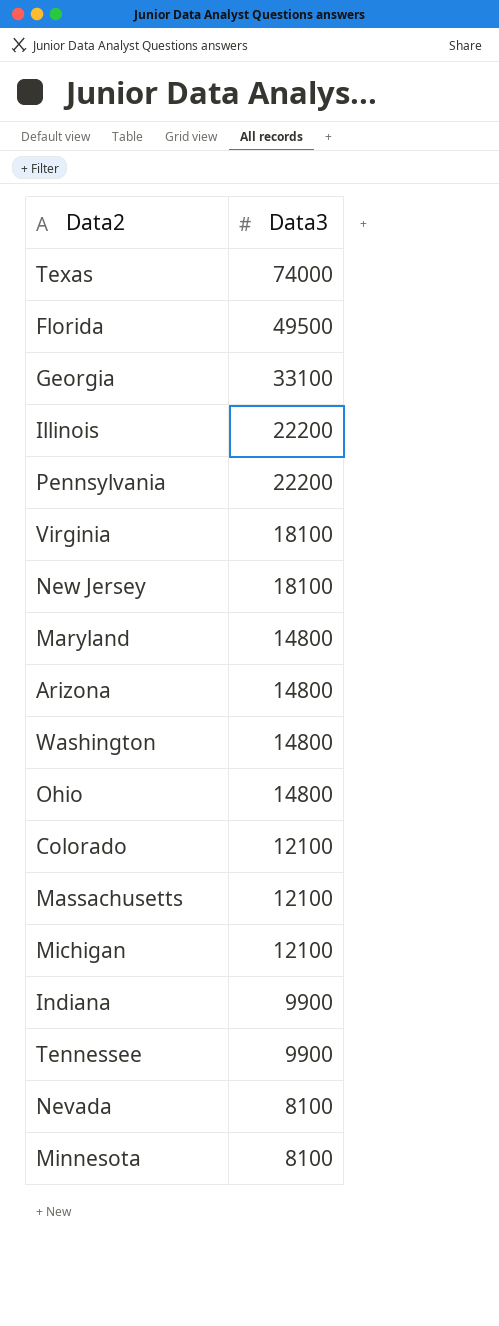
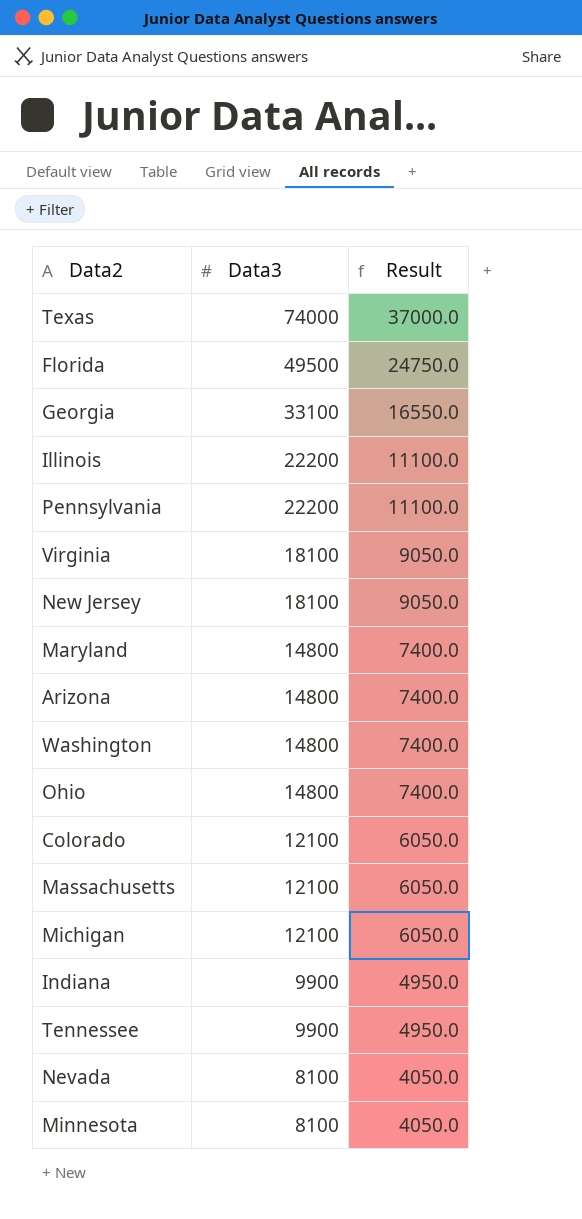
column Result | formula: none -> [Data3] * 0.5

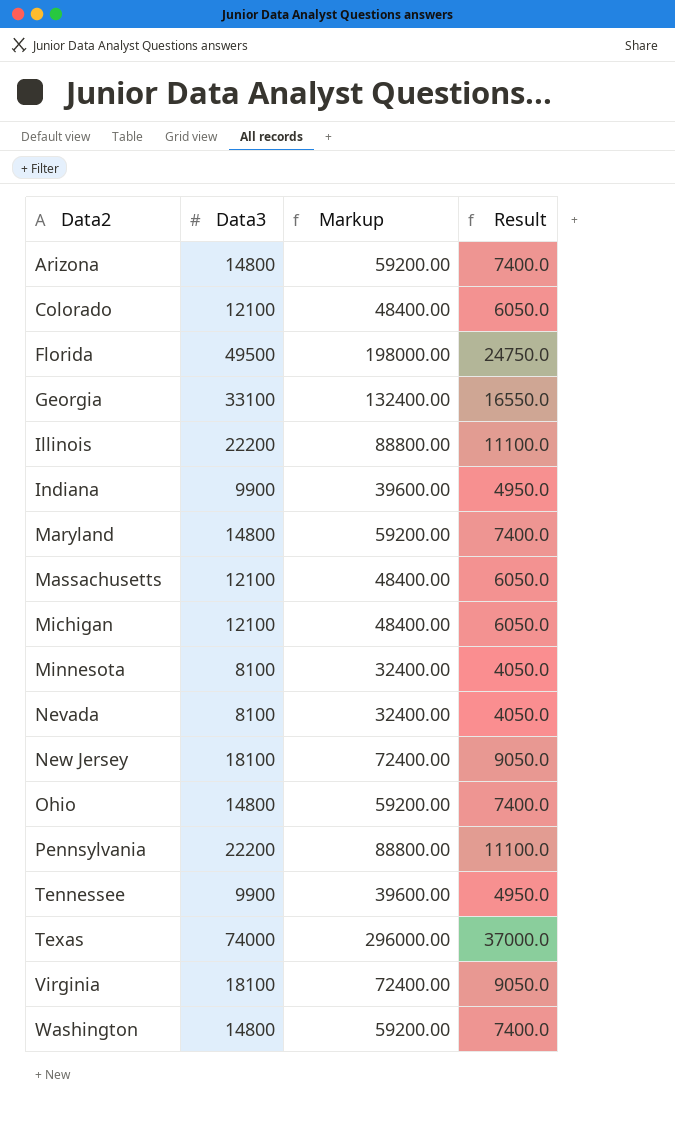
row order: Data3 descending -> Data2 ascending
column Markup | formula: none -> [Data3] * 4

